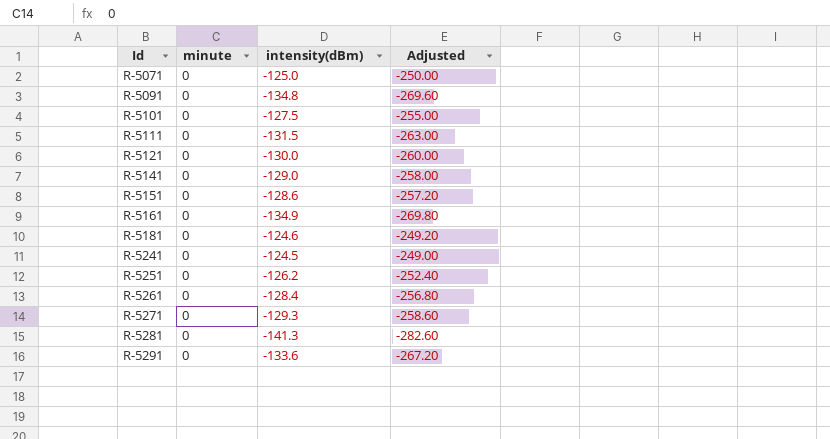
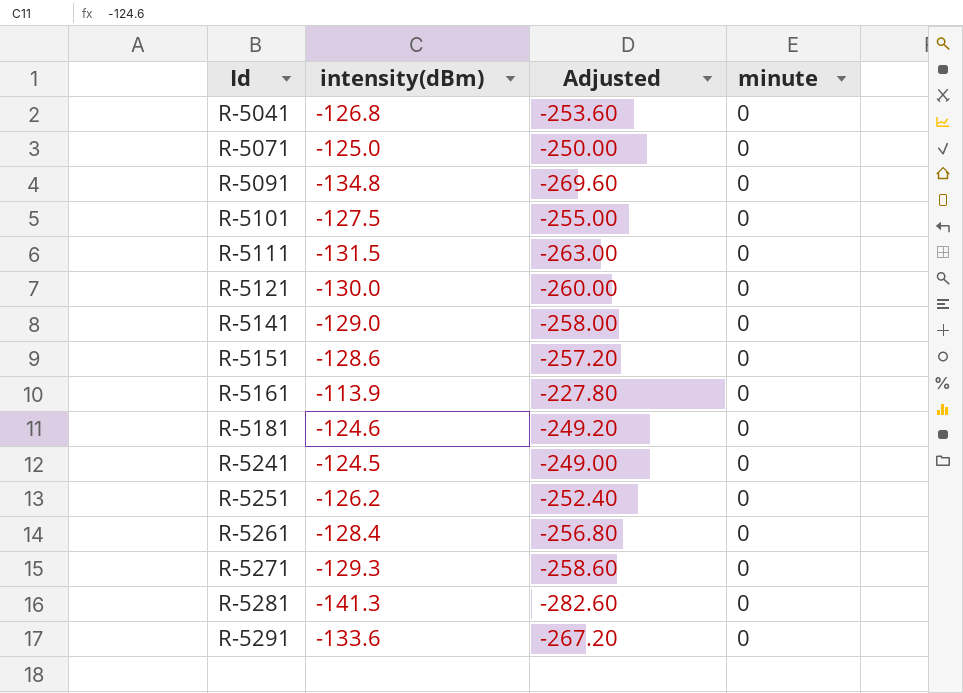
column minute | position: 2 -> 4
row R-5041: none -> -126.8 | -253.60 | 0
R-5161 | intensity(dBm): -134.9 -> -113.9
R-5161 | Adjusted: -269.80 -> -227.80

